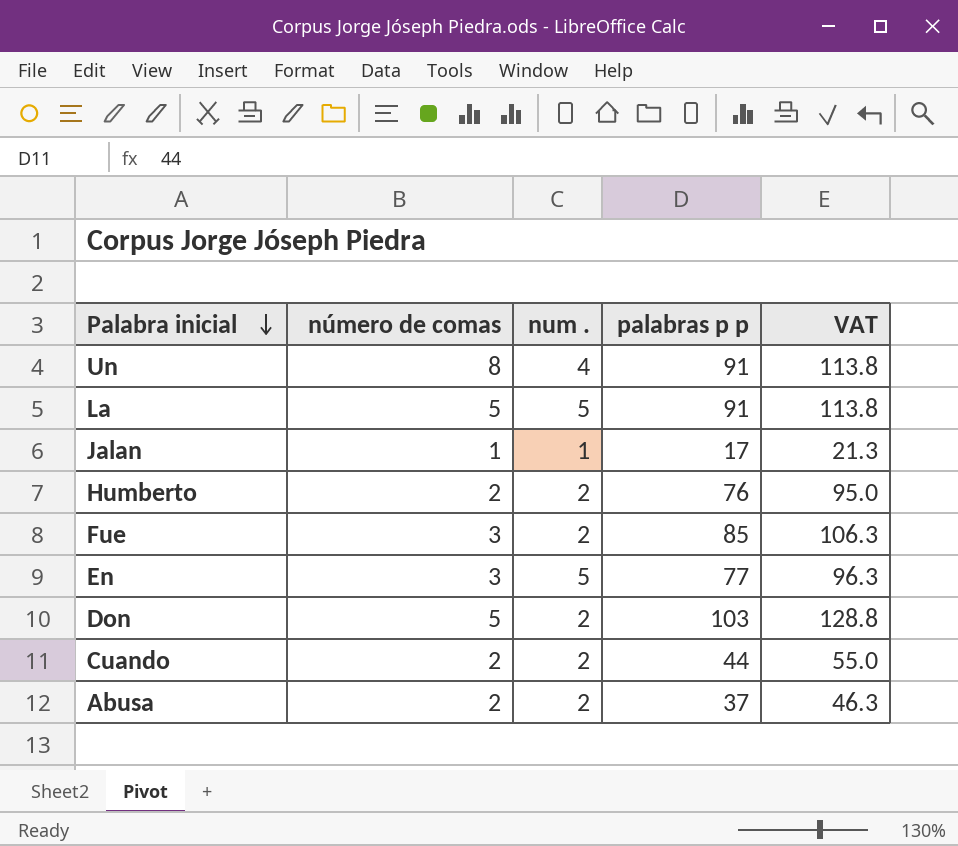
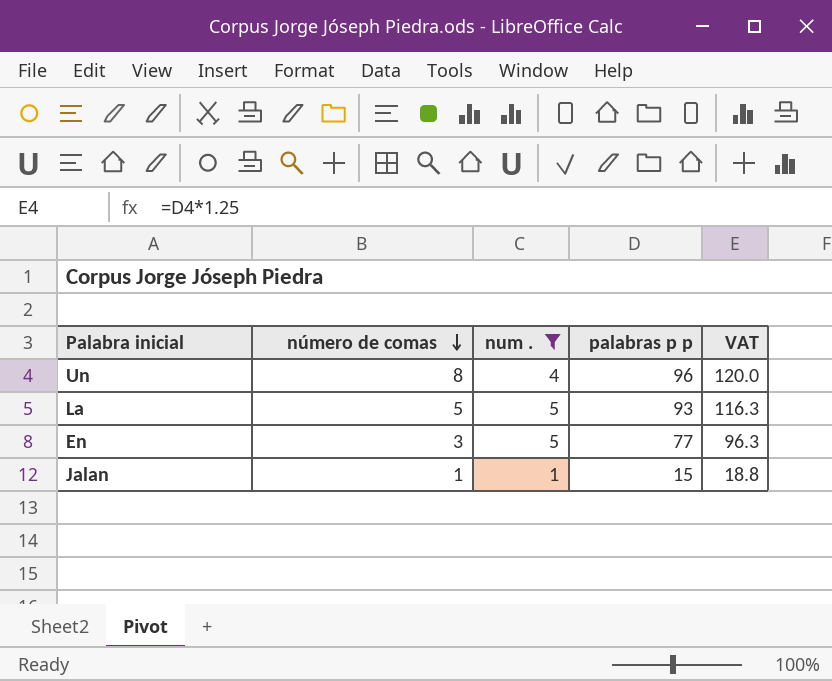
filter: none -> num . != 2
row order: Palabra inicial descending -> número de comas descending
Un | palabras p p: 91 -> 96
Un | VAT: 113.8 -> 120.0
La | palabras p p: 91 -> 93
La | VAT: 113.8 -> 116.3
Jalan | palabras p p: 17 -> 15
Jalan | VAT: 21.3 -> 18.8

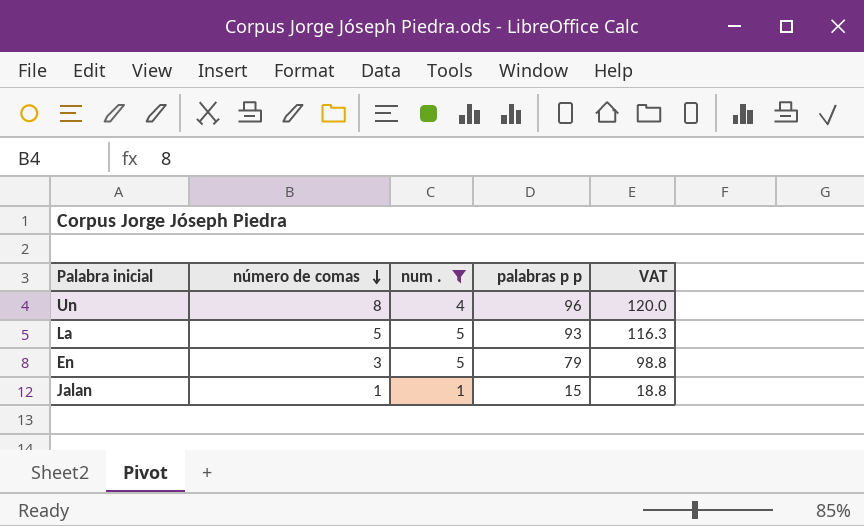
En | palabras p p: 77 -> 79
En | VAT: 96.3 -> 98.8

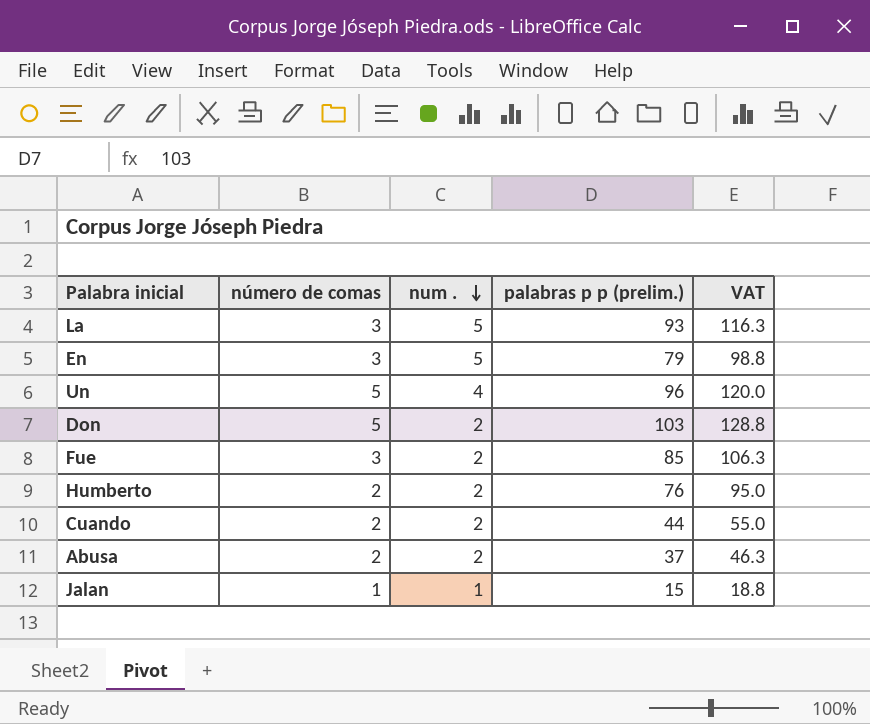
filter: num . != 2 -> none
row order: número de comas descending -> num . descending
column name: palabras p p -> palabras p p (prelim.)
La | número de comas: 5 -> 3
Un | número de comas: 8 -> 5

